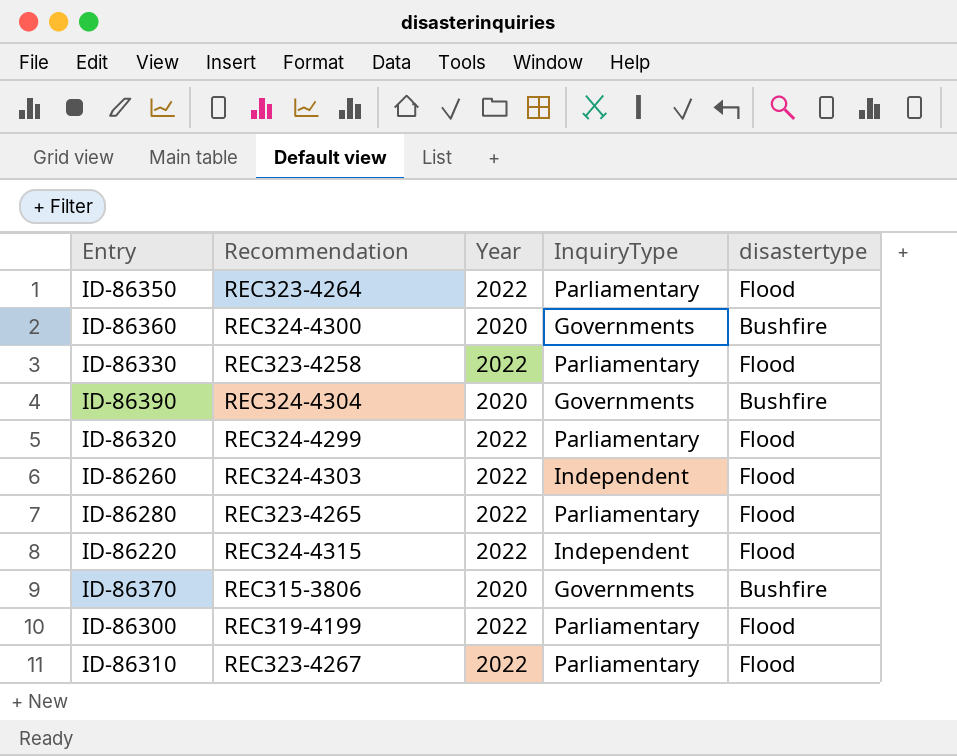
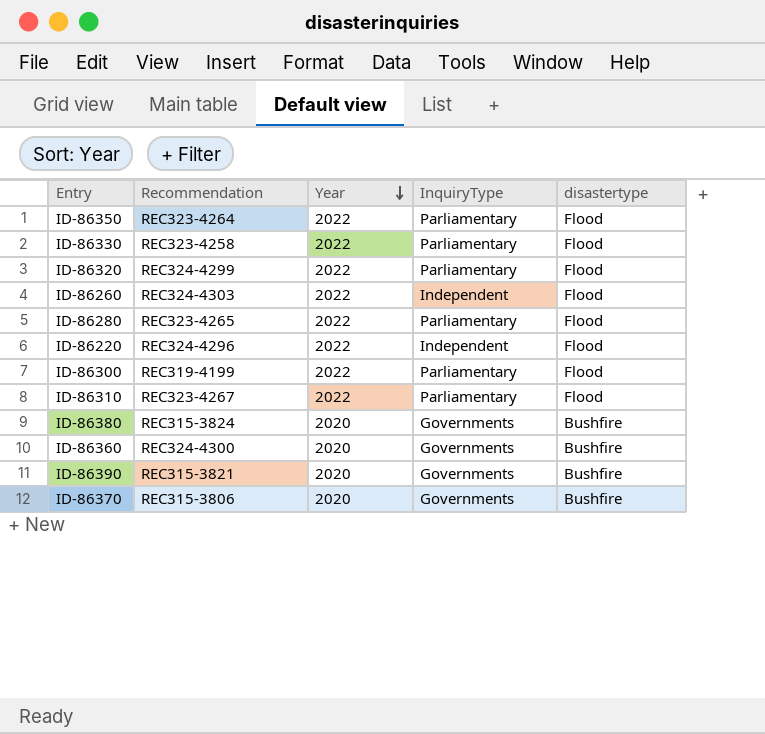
row order: none -> Year descending
ID-86220 | Recommendation: REC324-4315 -> REC324-4296
row ID-86380: none -> REC315-3824 | 2020 | Governments | Bushfire
ID-86390 | Recommendation: REC324-4304 -> REC315-3821

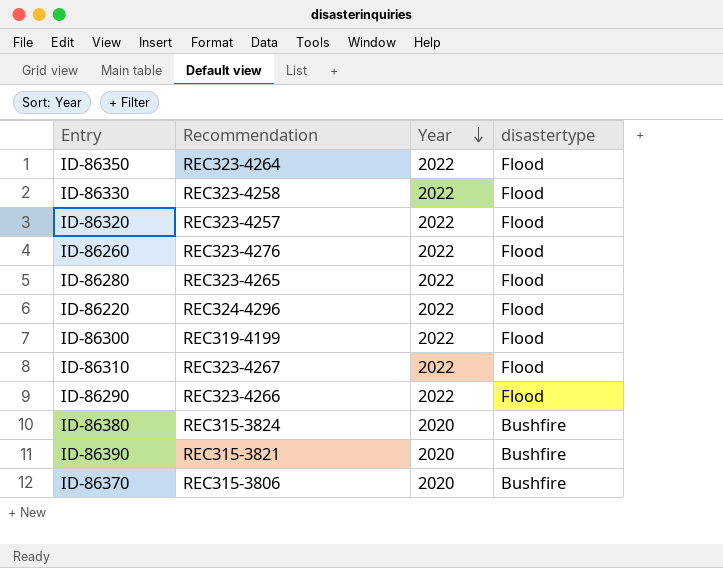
column InquiryType | position: 4 -> none
row ID-86360: REC324-4300 | 2020 | Governments | Bushfire -> none
ID-86320 | Recommendation: REC324-4299 -> REC323-4257
ID-86260 | Recommendation: REC324-4303 -> REC323-4276
row ID-86290: none -> REC323-4266 | 2022 | Flood

